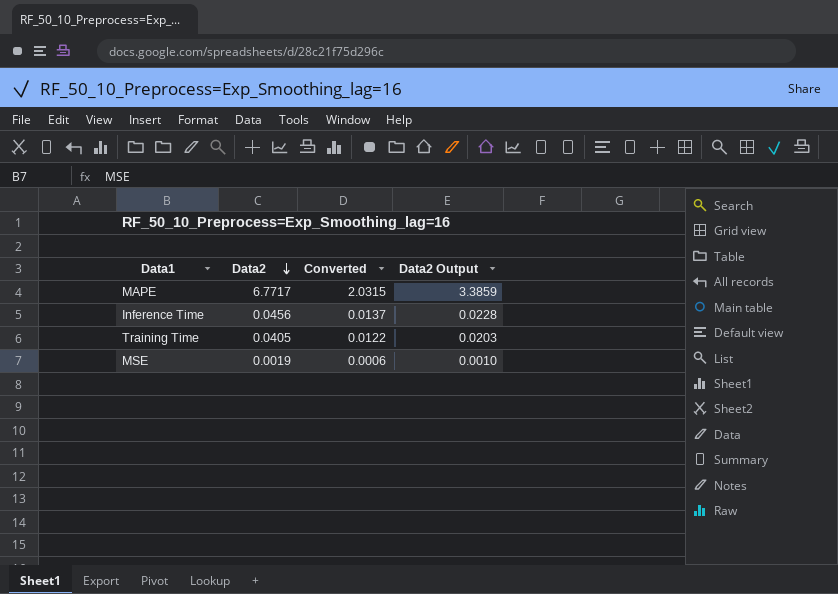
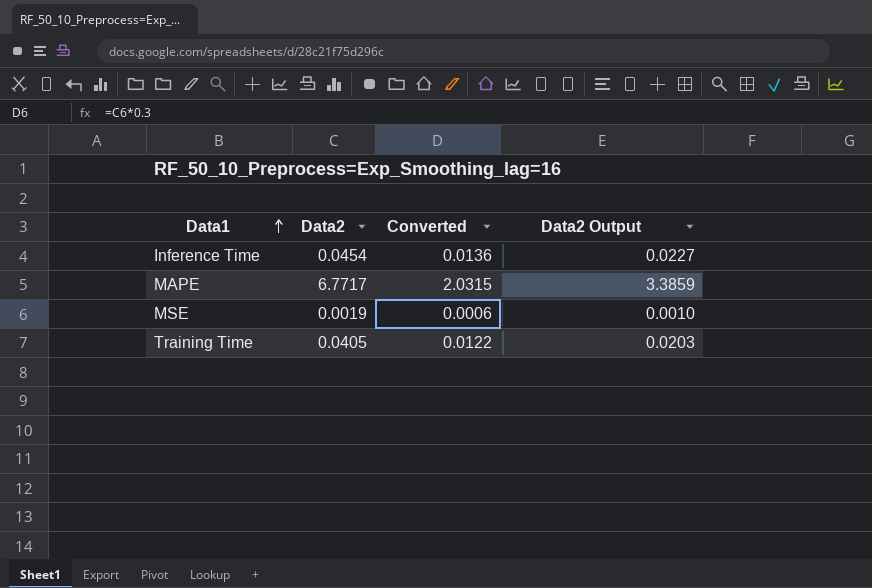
row order: Data2 descending -> Data1 ascending
Inference Time | Data2: 0.0456 -> 0.0454
Inference Time | Converted: 0.0137 -> 0.0136
Inference Time | Data2 Output: 0.0228 -> 0.0227

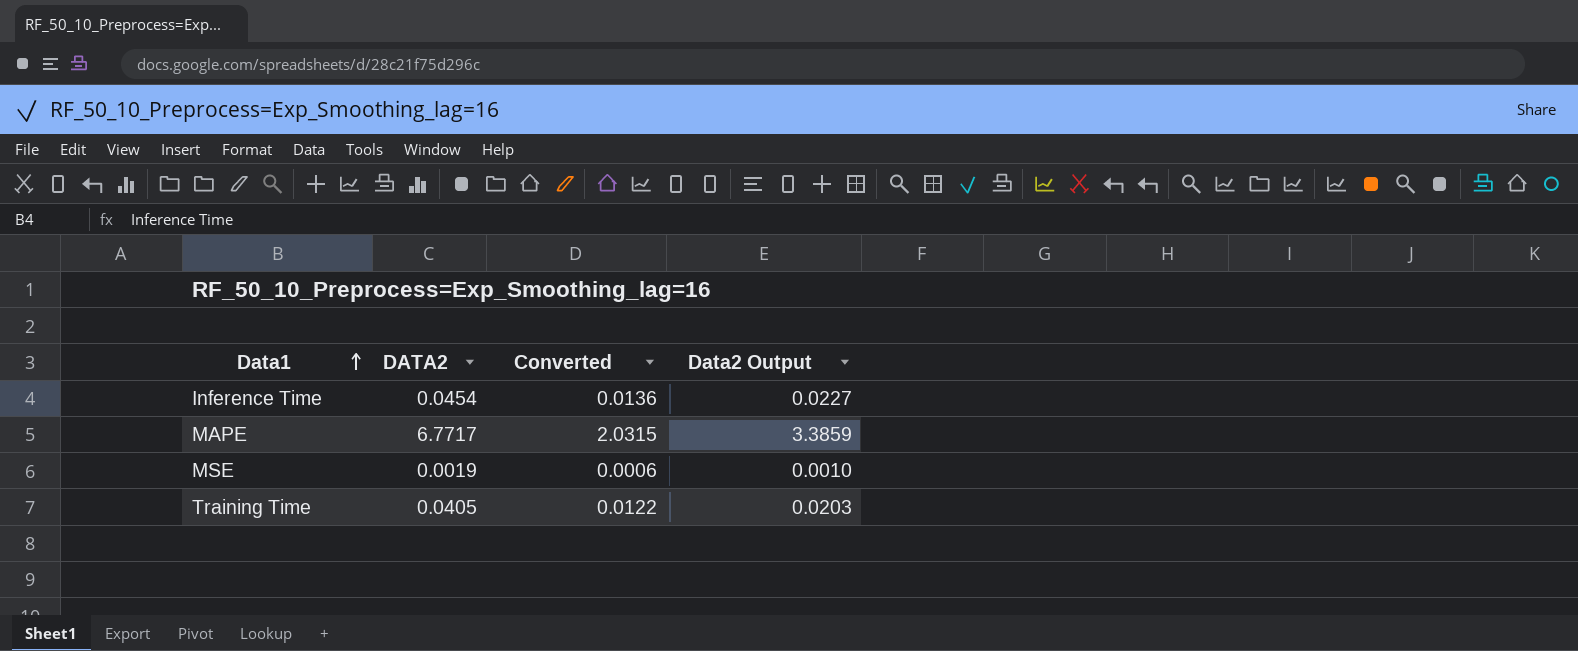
column name: Data2 -> DATA2

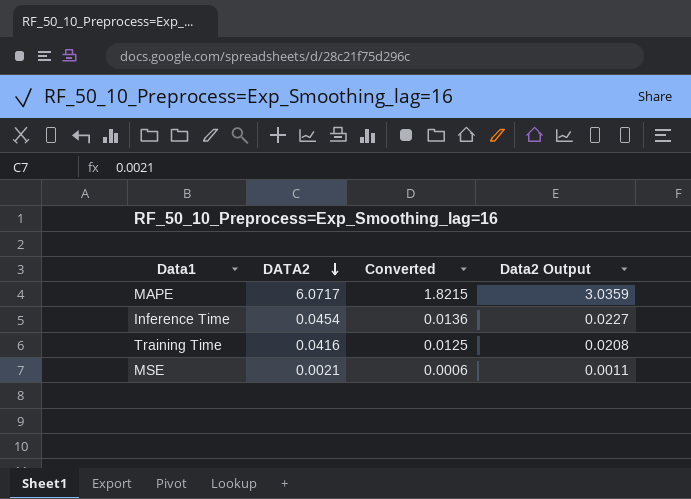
row order: Data1 ascending -> DATA2 descending
MAPE | DATA2: 6.7717 -> 6.0717
MAPE | Converted: 2.0315 -> 1.8215
MAPE | Data2 Output: 3.3859 -> 3.0359
Training Time | DATA2: 0.0405 -> 0.0416
Training Time | Converted: 0.0122 -> 0.0125
Training Time | Data2 Output: 0.0203 -> 0.0208
MSE | DATA2: 0.0019 -> 0.0021
MSE | Data2 Output: 0.0010 -> 0.0011

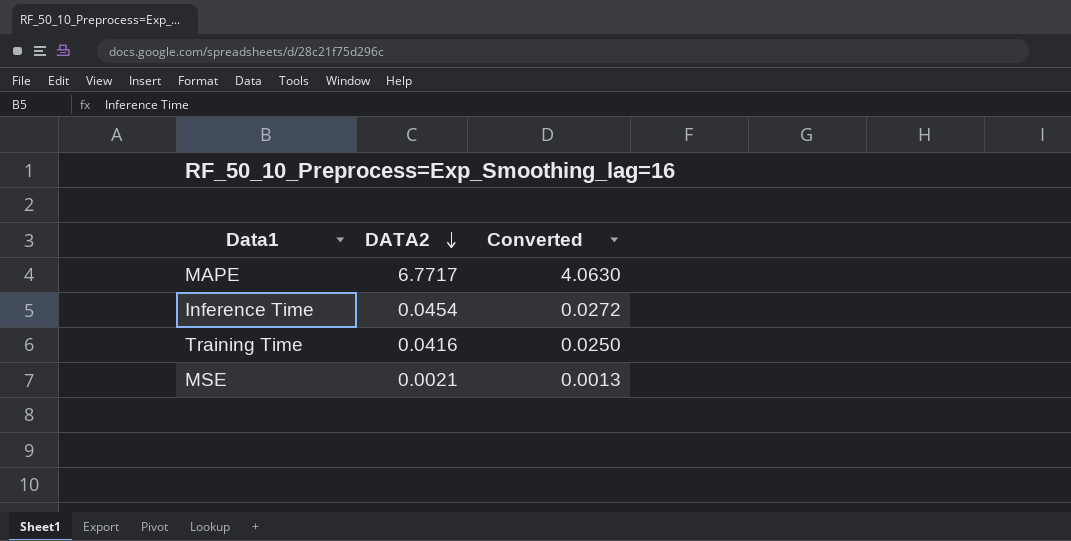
column Data2 Output | formula: [DATA2] * 0.5 -> none
column Converted | formula: [DATA2] * 0.3 -> [DATA2] * 0.6
MAPE | DATA2: 6.0717 -> 6.7717

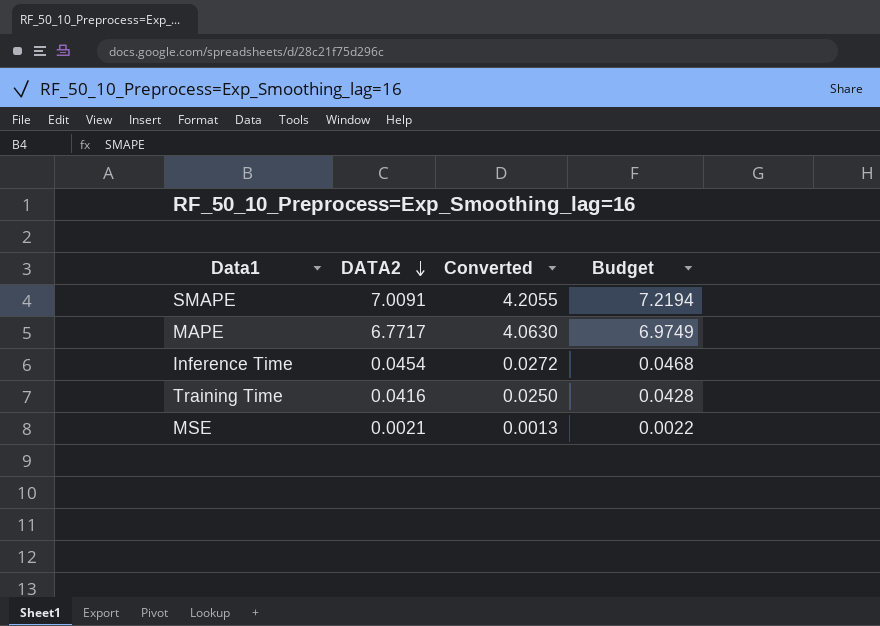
column Budget | formula: none -> [DATA2] * 1.03
row SMAPE: none -> 7.0091 | 4.2055 | 7.2194

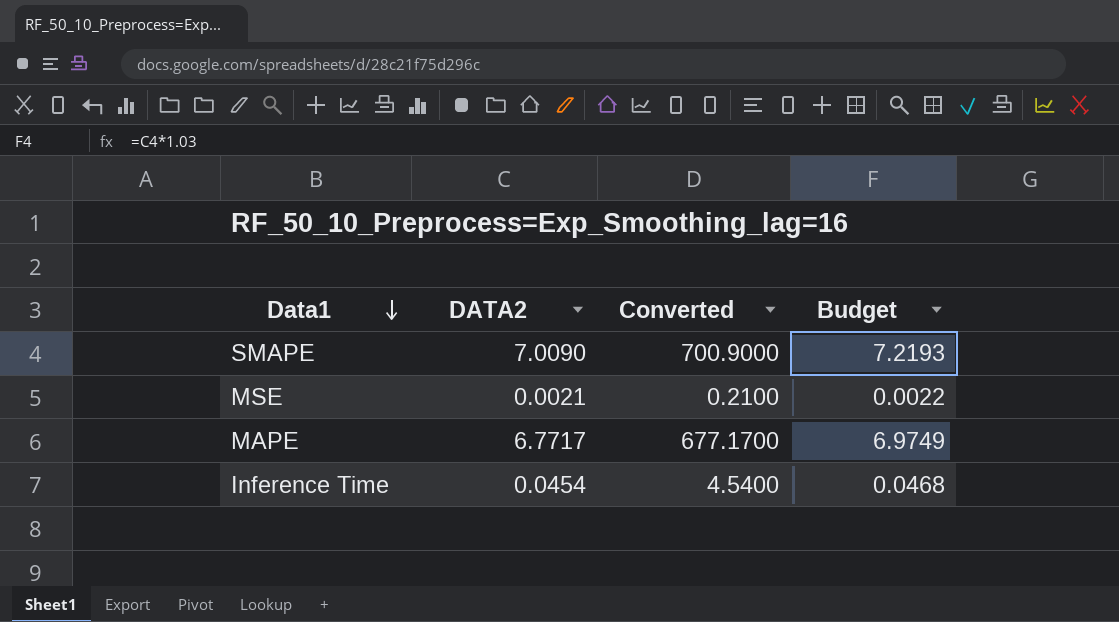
row order: DATA2 descending -> Data1 descending
column Converted | formula: [DATA2] * 0.6 -> [DATA2] * 100
row Training Time: 0.0416 | 0.0250 | 0.0428 -> none
SMAPE | DATA2: 7.0091 -> 7.0090
SMAPE | Budget: 7.2194 -> 7.2193

